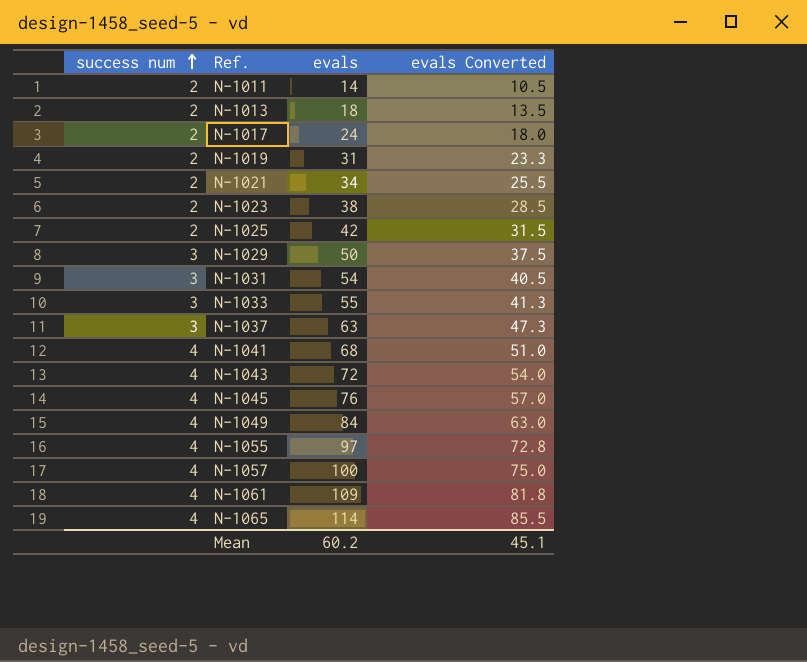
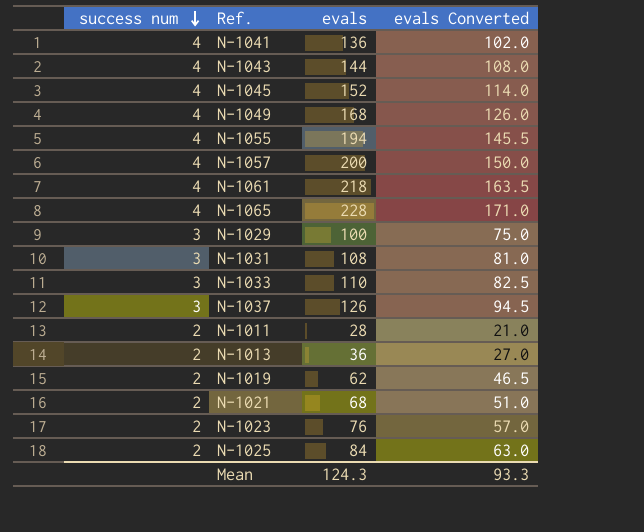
row order: success num ascending -> success num descending
row N-1017: 2 | 24 | 18.0 -> none
N-1041 | evals: 68 -> 136
N-1041 | evals Converted: 51.0 -> 102.0
N-1043 | evals: 72 -> 144
N-1043 | evals Converted: 54.0 -> 108.0
N-1045 | evals: 76 -> 152
N-1045 | evals Converted: 57.0 -> 114.0
N-1049 | evals: 84 -> 168
N-1049 | evals Converted: 63.0 -> 126.0
N-1055 | evals: 97 -> 194
N-1055 | evals Converted: 72.8 -> 145.5
N-1057 | evals: 100 -> 200
N-1057 | evals Converted: 75.0 -> 150.0
N-1061 | evals: 109 -> 218
N-1061 | evals Converted: 81.8 -> 163.5
N-1065 | evals: 114 -> 228
N-1065 | evals Converted: 85.5 -> 171.0
N-1029 | evals: 50 -> 100
N-1029 | evals Converted: 37.5 -> 75.0
N-1031 | evals: 54 -> 108
N-1031 | evals Converted: 40.5 -> 81.0
N-1033 | evals: 55 -> 110
N-1033 | evals Converted: 41.3 -> 82.5
N-1037 | evals: 63 -> 126
N-1037 | evals Converted: 47.3 -> 94.5
N-1011 | evals: 14 -> 28
N-1011 | evals Converted: 10.5 -> 21.0
N-1013 | evals: 18 -> 36
N-1013 | evals Converted: 13.5 -> 27.0
N-1019 | evals: 31 -> 62
N-1019 | evals Converted: 23.3 -> 46.5
N-1021 | evals: 34 -> 68
N-1021 | evals Converted: 25.5 -> 51.0
N-1023 | evals: 38 -> 76
N-1023 | evals Converted: 28.5 -> 57.0
N-1025 | evals: 42 -> 84
N-1025 | evals Converted: 31.5 -> 63.0
Mean | evals: 60.2 -> 124.3
Mean | evals Converted: 45.1 -> 93.3

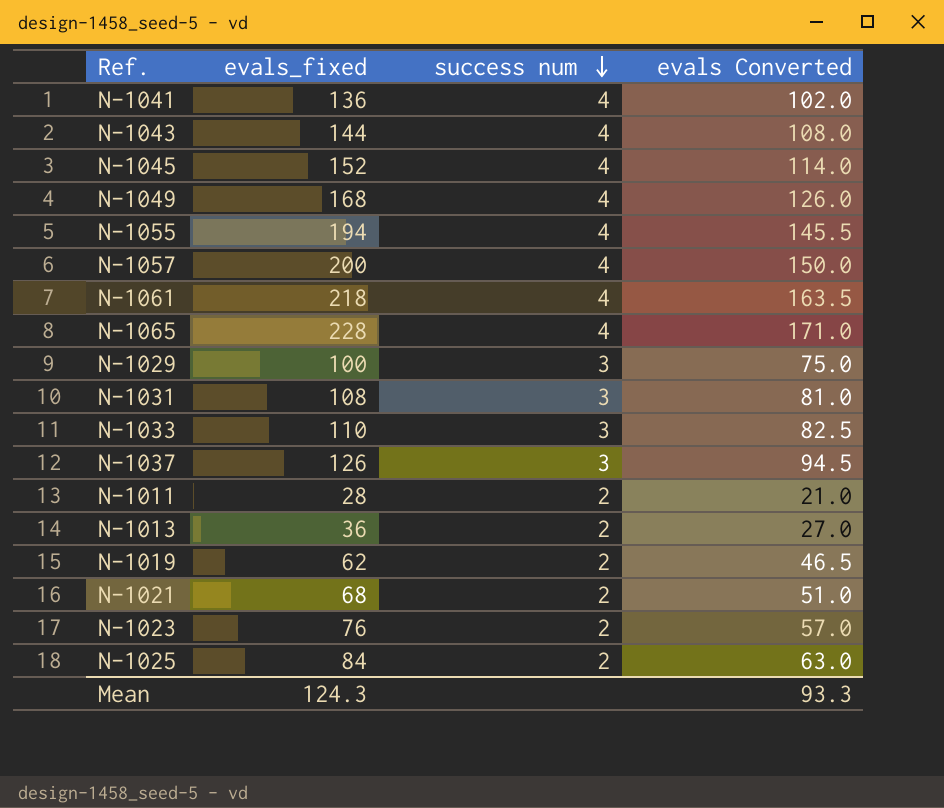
column name: evals -> evals_fixed
column success num | position: 1 -> 3

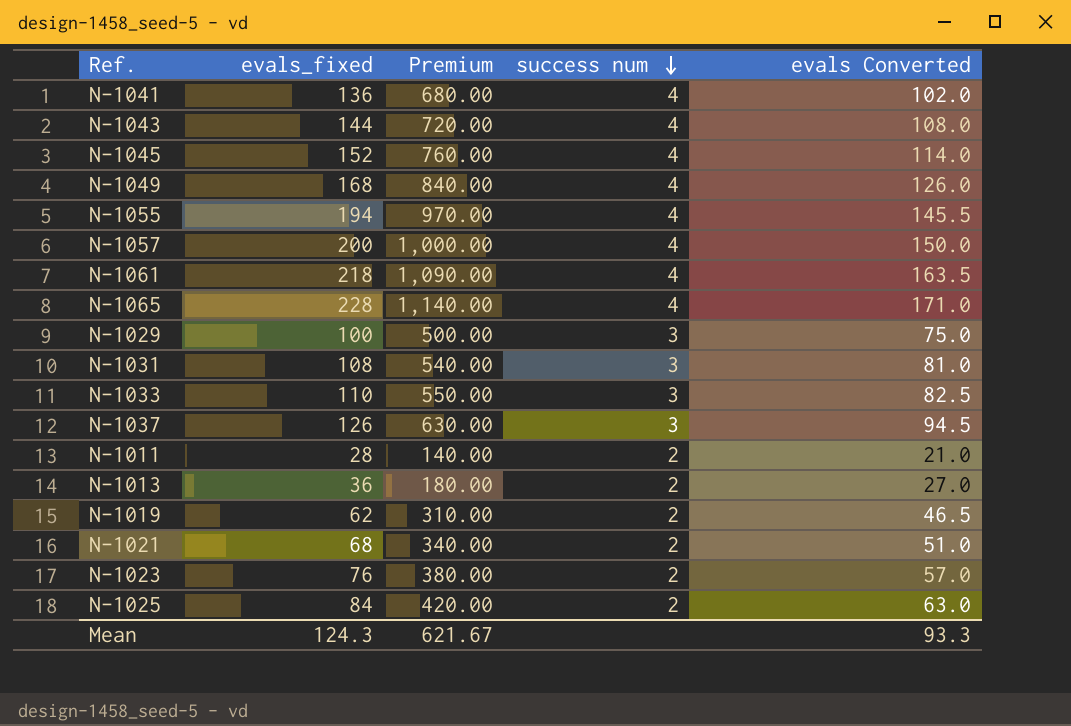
column Premium | formula: none -> [evals_fixed] * 5

